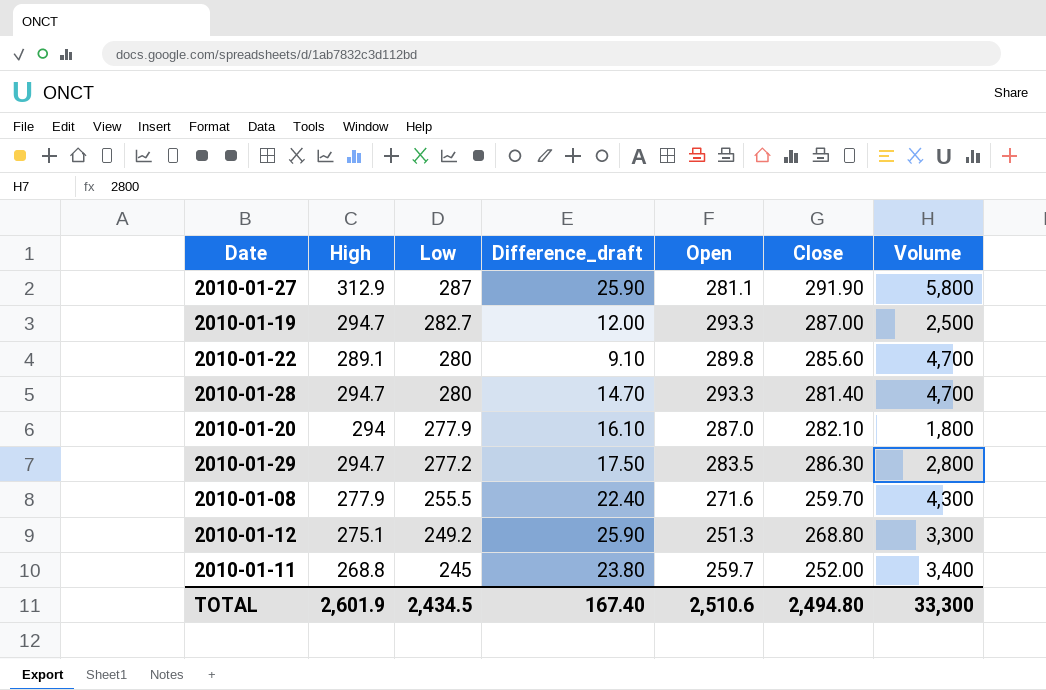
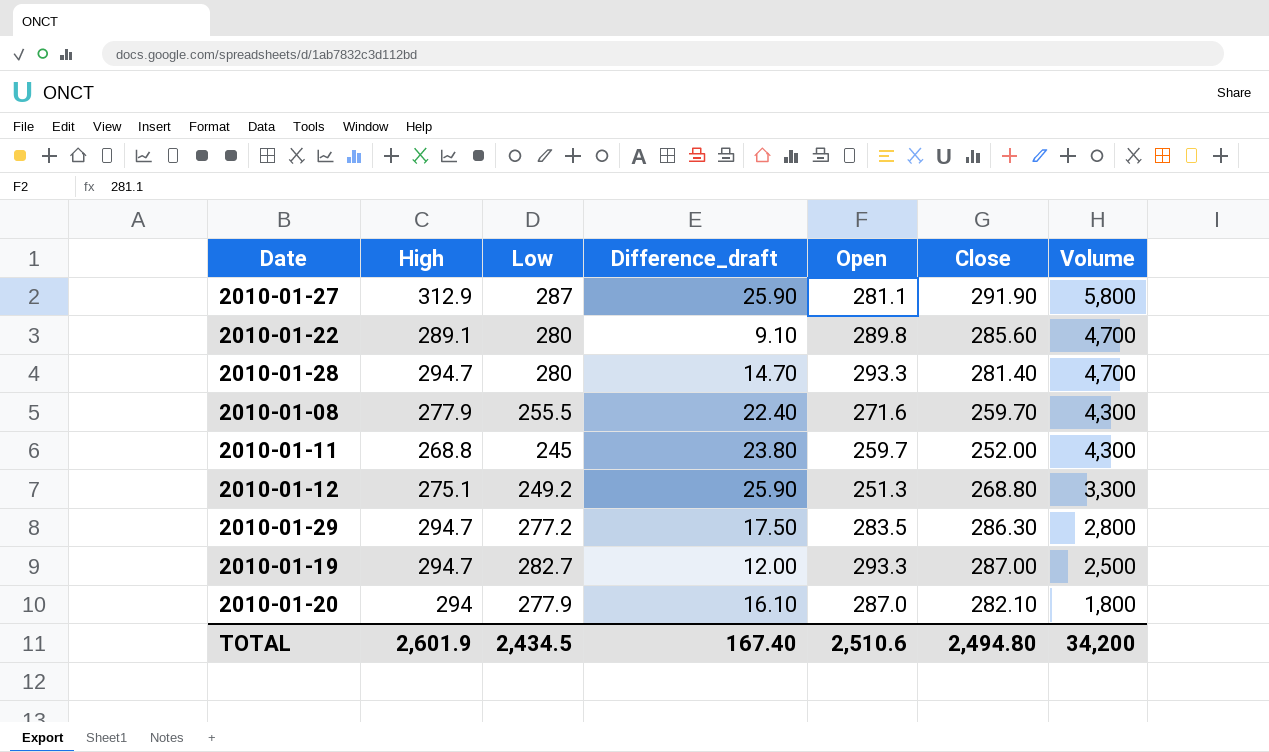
row order: Low descending -> Volume descending
2010-01-11 | Volume: 3,400 -> 4,300
TOTAL | Volume: 33,300 -> 34,200

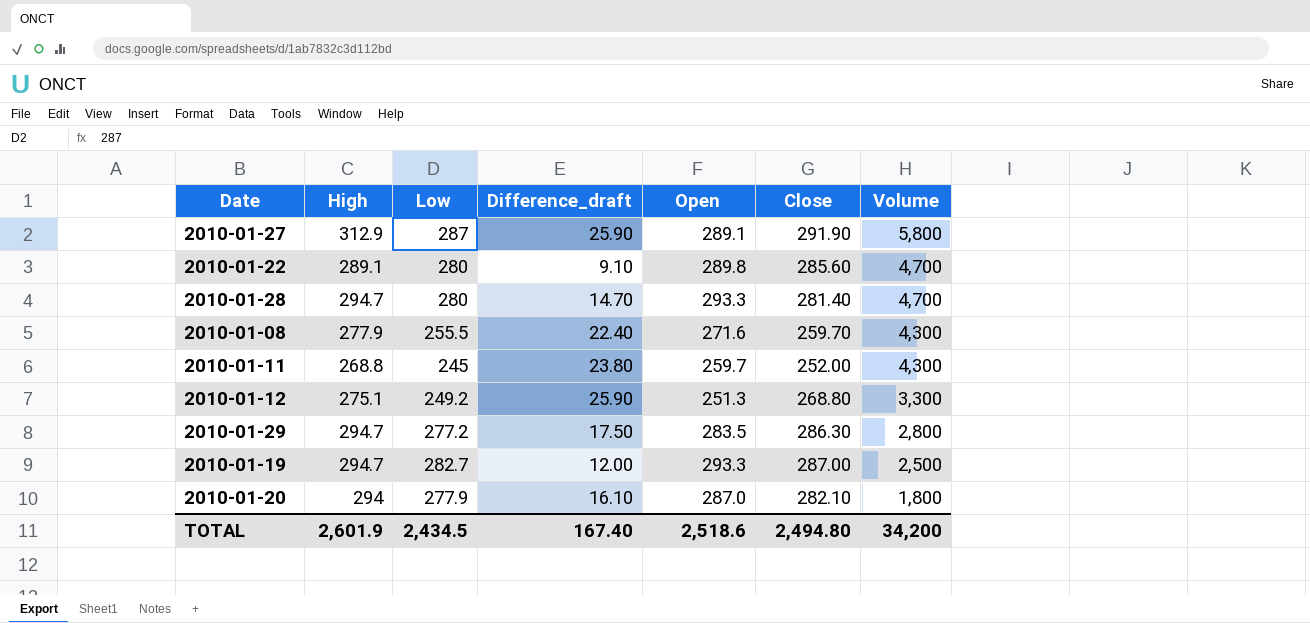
2010-01-27 | Open: 281.1 -> 289.1
TOTAL | Open: 2,510.6 -> 2,518.6

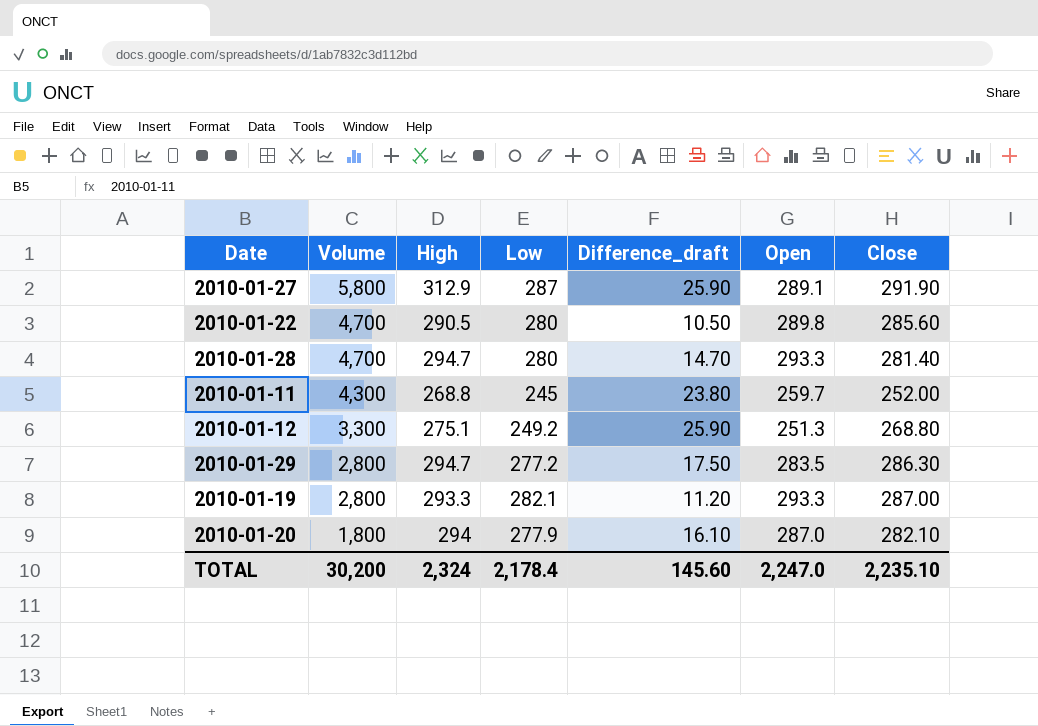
column Volume | position: 7 -> 2
row 2010-01-08: 277.9 | 255.5 | 22.40 | 271.6 | 259.70 | 4,300 -> none
2010-01-22 | High: 289.1 -> 290.5
2010-01-22 | Difference_draft: 9.10 -> 10.50
2010-01-19 | Volume: 2,500 -> 2,800
2010-01-19 | High: 294.7 -> 293.3
2010-01-19 | Low: 282.7 -> 282.1
2010-01-19 | Difference_draft: 12.00 -> 11.20
TOTAL | Volume: 34,200 -> 30,200
TOTAL | High: 2,601.9 -> 2,324
TOTAL | Low: 2,434.5 -> 2,178.4
TOTAL | Difference_draft: 167.40 -> 145.60
TOTAL | Open: 2,518.6 -> 2,247.0
TOTAL | Close: 2,494.80 -> 2,235.10

